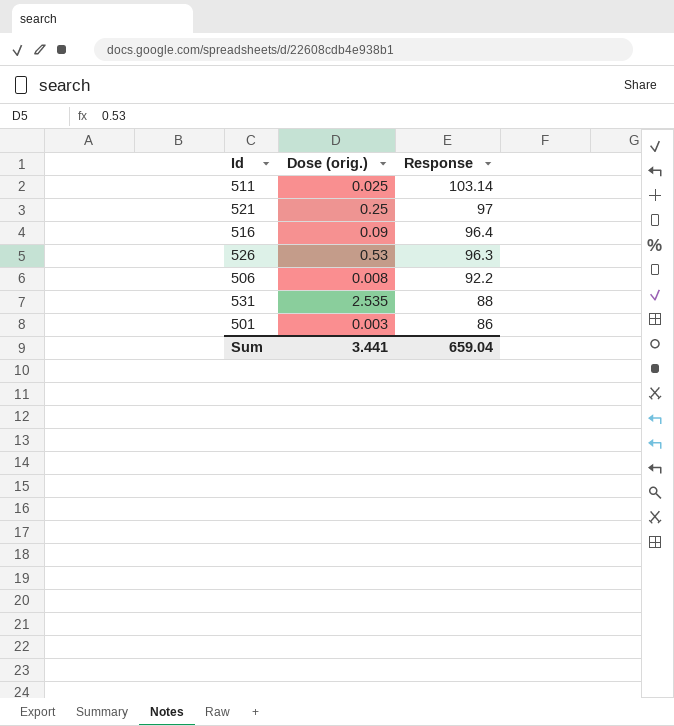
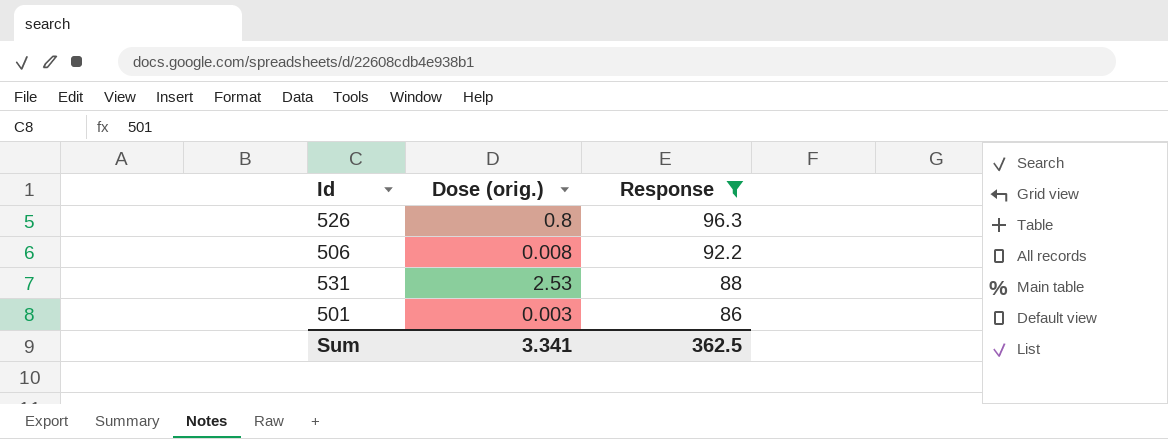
filter: none -> Response <= 96.3
526 | Dose (orig.): 0.53 -> 0.8
531 | Dose (orig.): 2.535 -> 2.53
Sum | Dose (orig.): 3.441 -> 3.341
Sum | Response: 659.04 -> 362.5

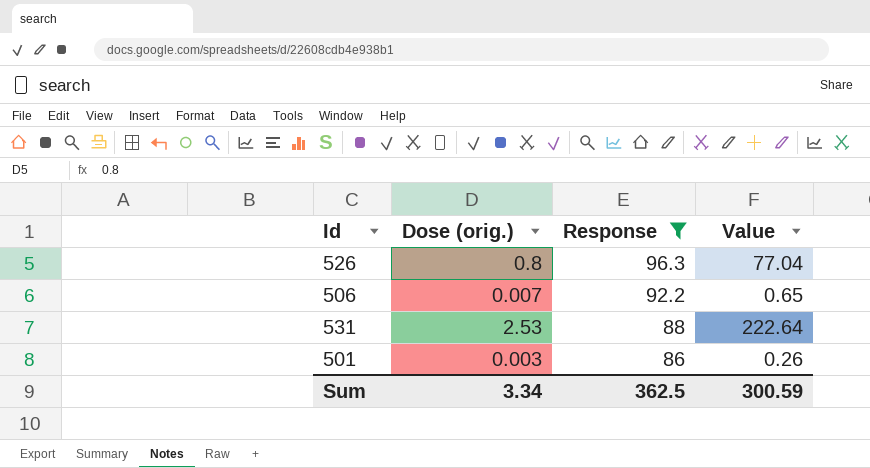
column Value | formula: none -> [Dose (orig.)] * [Response]
506 | Dose (orig.): 0.008 -> 0.007
Sum | Dose (orig.): 3.341 -> 3.34

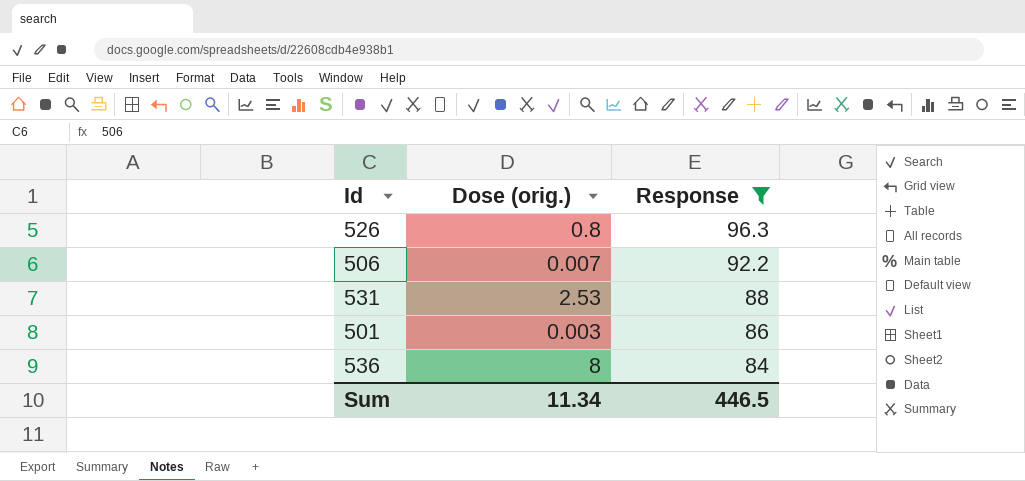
column Value | formula: [Dose (orig.)] * [Response] -> none
row 536: none -> 8 | 84
Sum | Dose (orig.): 3.34 -> 11.34
Sum | Response: 362.5 -> 446.5

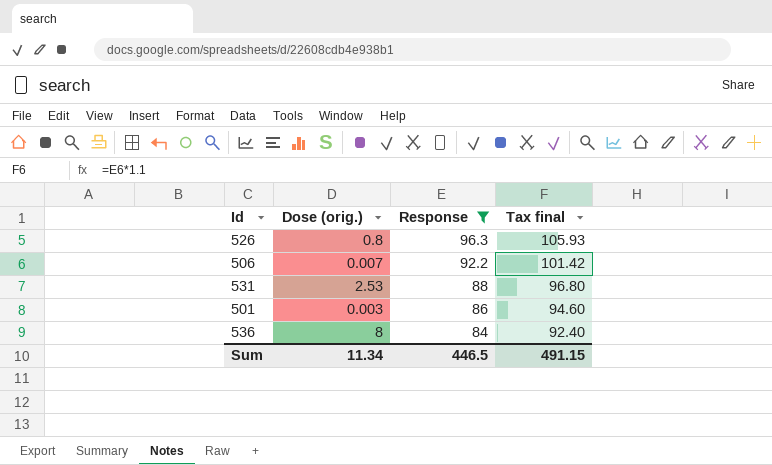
column Tax final | formula: none -> [Response] * 1.1

